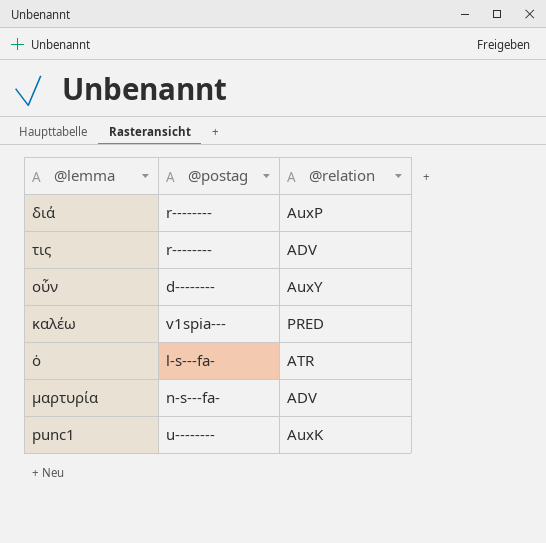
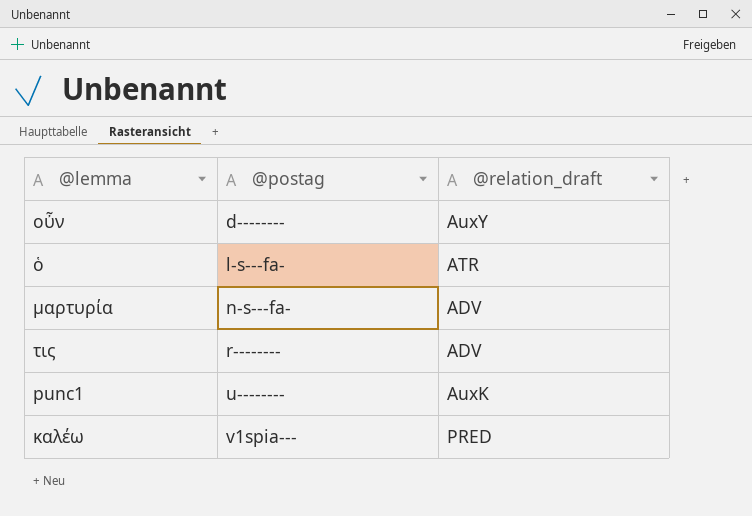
row order: none -> @postag ascending
column name: @relation -> @relation_draft
row διά: r-------- | AuxP -> none

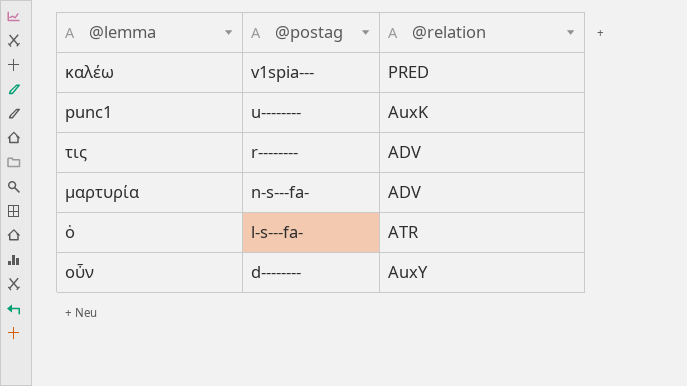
row order: @postag ascending -> @postag descending
column name: @relation_draft -> @relation

